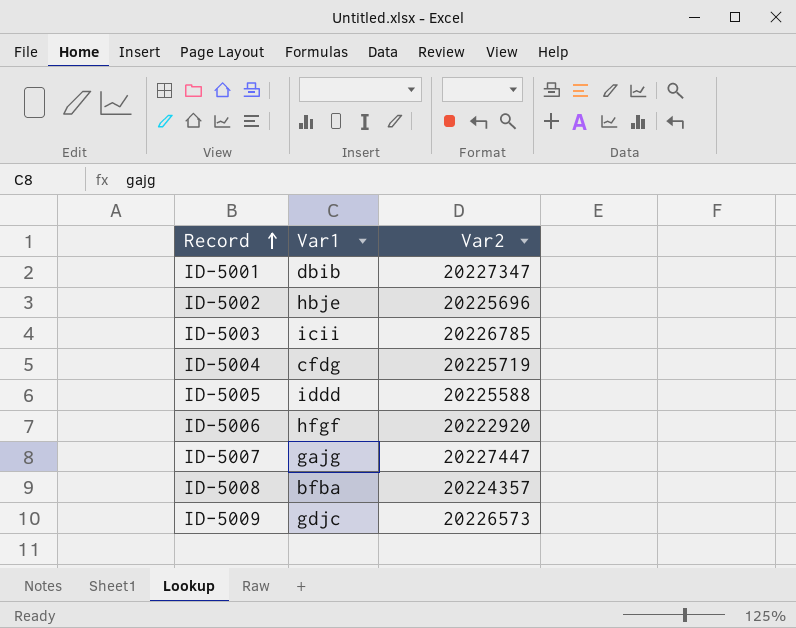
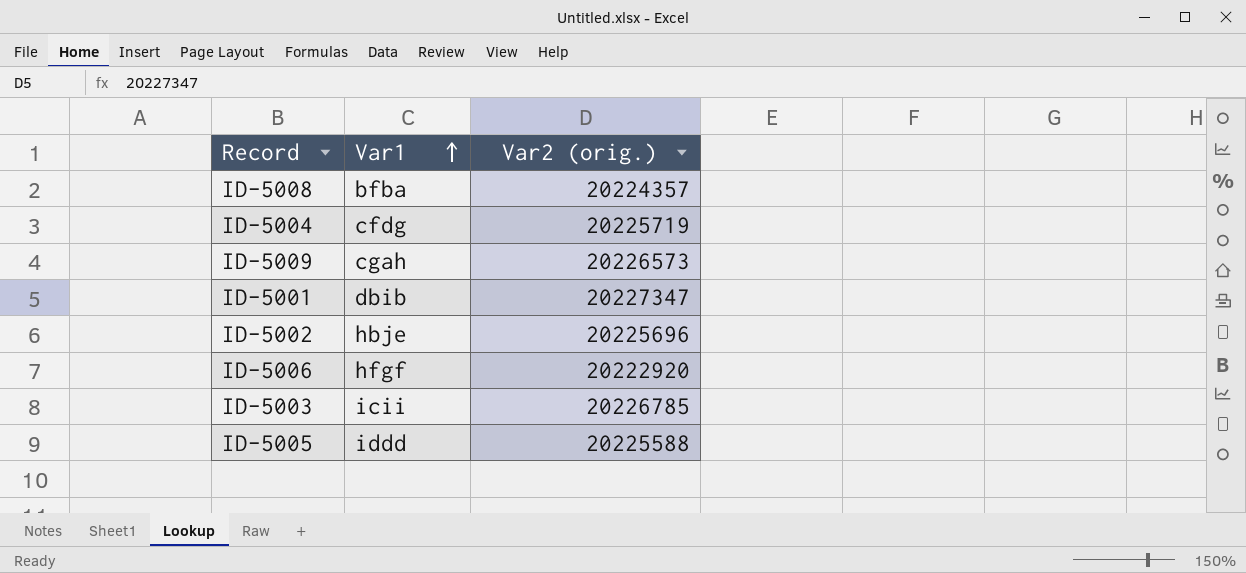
row order: Record ascending -> Var1 ascending
column name: Var2 -> Var2 (orig.)
row ID-5007: gajg | 20227447 -> none
ID-5009 | Var1: gdjc -> cgah

